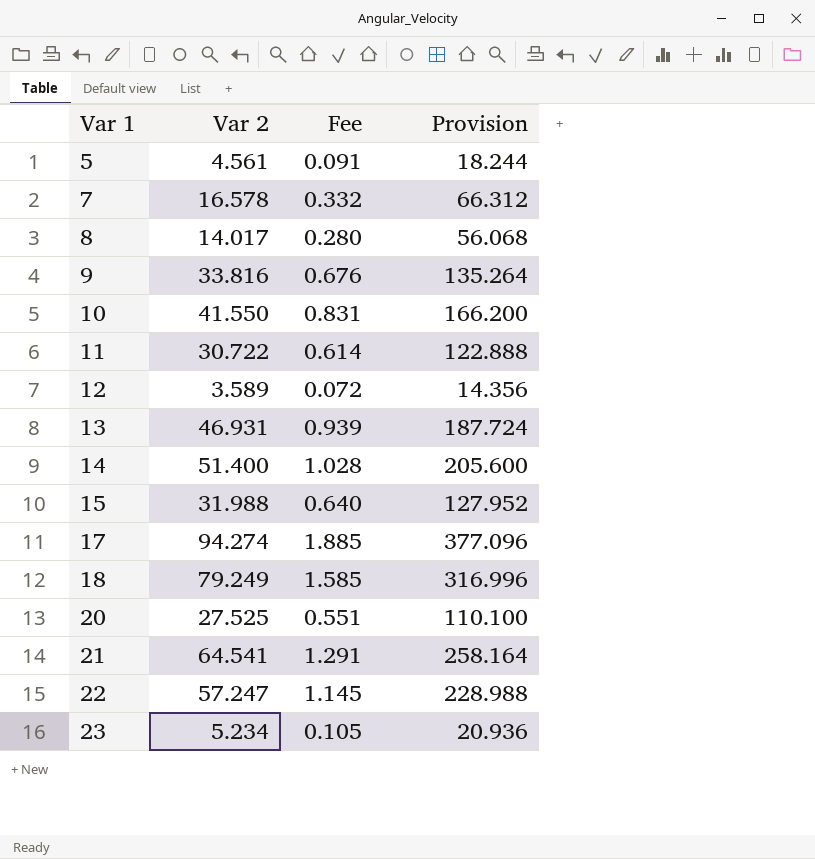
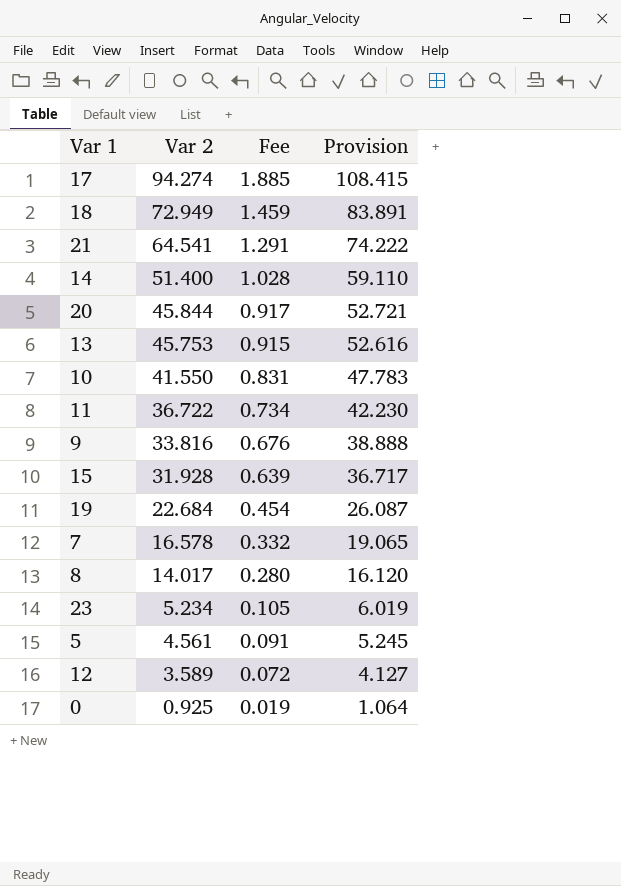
row order: Var 1 ascending -> Var 2 descending
column Provision | formula: [Var 2] * 4 -> [Var 2] * 1.15
row 22: 57.247 | 1.145 | 228.988 -> none
18 | Var 2: 79.249 -> 72.949
18 | Fee: 1.585 -> 1.459
20 | Var 2: 27.525 -> 45.844
20 | Fee: 0.551 -> 0.917
13 | Var 2: 46.931 -> 45.753
13 | Fee: 0.939 -> 0.915
11 | Var 2: 30.722 -> 36.722
11 | Fee: 0.614 -> 0.734
15 | Var 2: 31.988 -> 31.928
15 | Fee: 0.640 -> 0.639
row 19: none -> 22.684 | 0.454 | 26.087
row 0: none -> 0.925 | 0.019 | 1.064

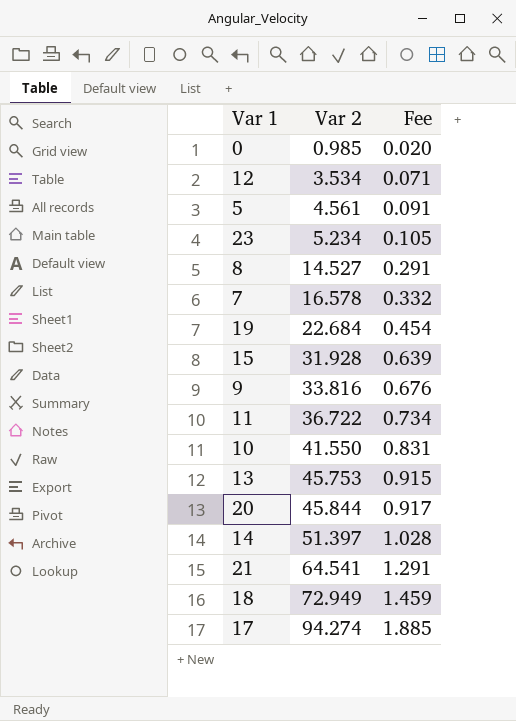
row order: Var 2 descending -> Var 2 ascending
column Provision | formula: [Var 2] * 1.15 -> none
0 | Var 2: 0.925 -> 0.985
0 | Fee: 0.019 -> 0.020
12 | Var 2: 3.589 -> 3.534
12 | Fee: 0.072 -> 0.071
8 | Var 2: 14.017 -> 14.527
8 | Fee: 0.280 -> 0.291
14 | Var 2: 51.400 -> 51.397

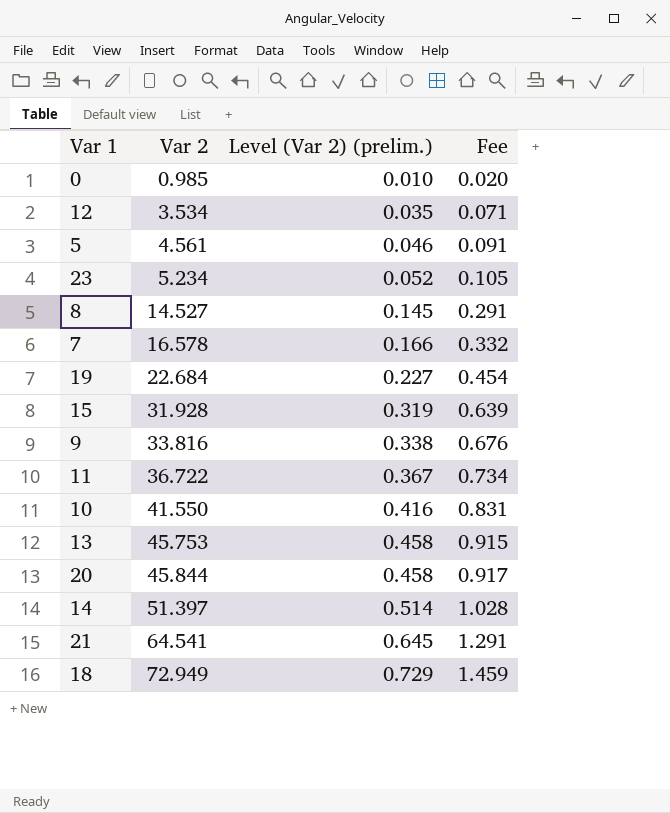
column Level (Var 2) (prelim.) | formula: none -> [Var 2] * 0.01
row 17: 94.274 | 1.885 -> none

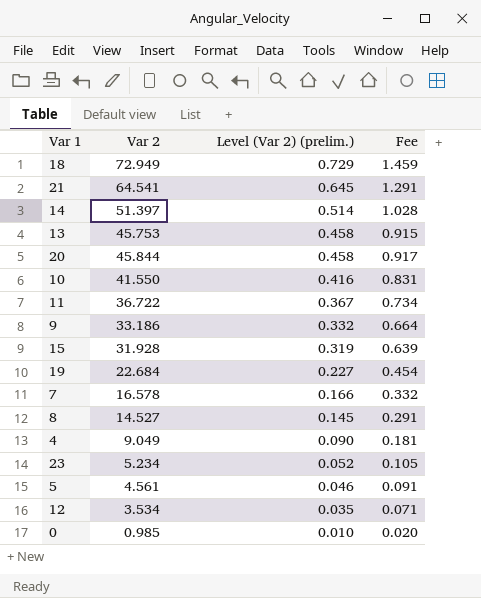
row order: Var 2 ascending -> Level (Var 2) (prelim.) descending
9 | Var 2: 33.816 -> 33.186
9 | Level (Var 2) (prelim.): 0.338 -> 0.332
9 | Fee: 0.676 -> 0.664
row 4: none -> 9.049 | 0.090 | 0.181

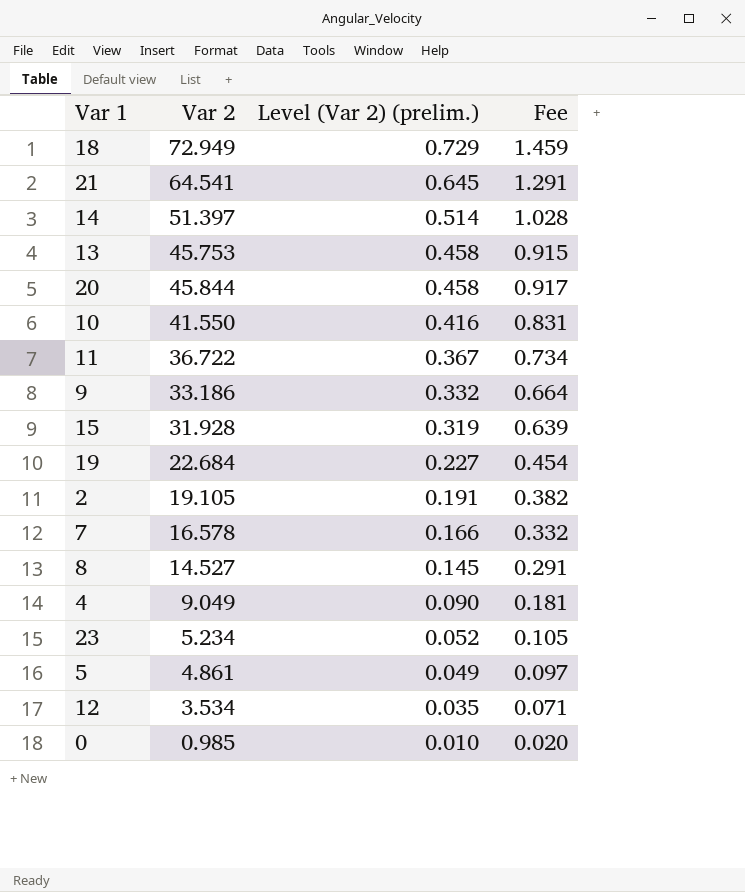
row 2: none -> 19.105 | 0.191 | 0.382
5 | Var 2: 4.561 -> 4.861
5 | Level (Var 2) (prelim.): 0.046 -> 0.049
5 | Fee: 0.091 -> 0.097

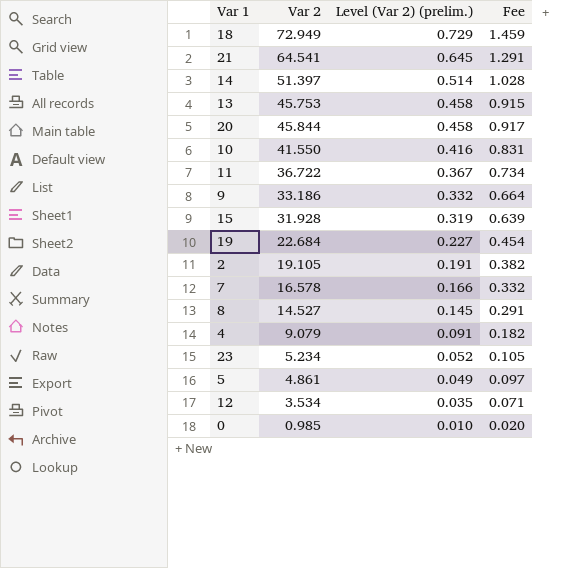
4 | Var 2: 9.049 -> 9.079
4 | Level (Var 2) (prelim.): 0.090 -> 0.091
4 | Fee: 0.181 -> 0.182

